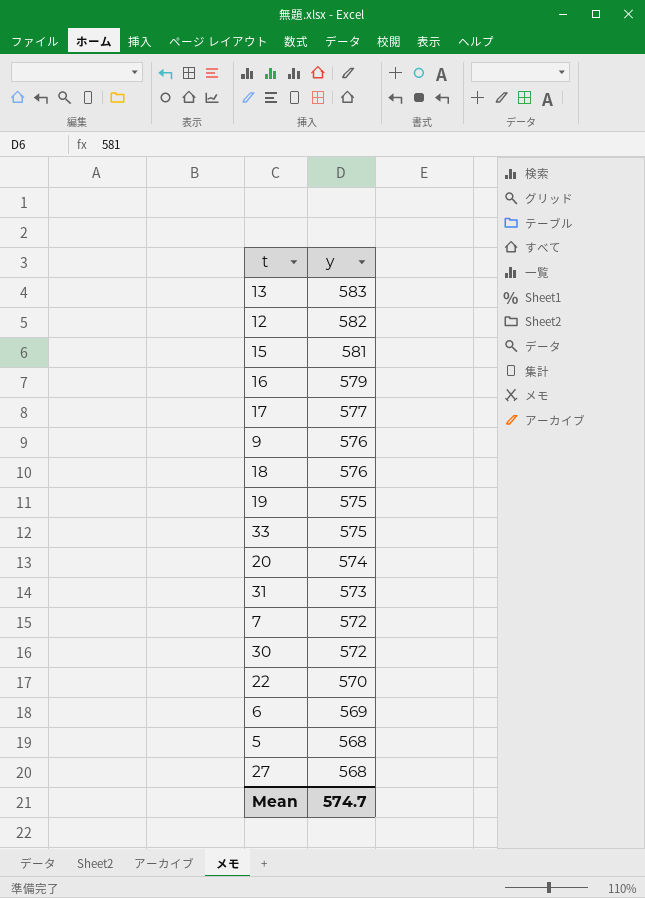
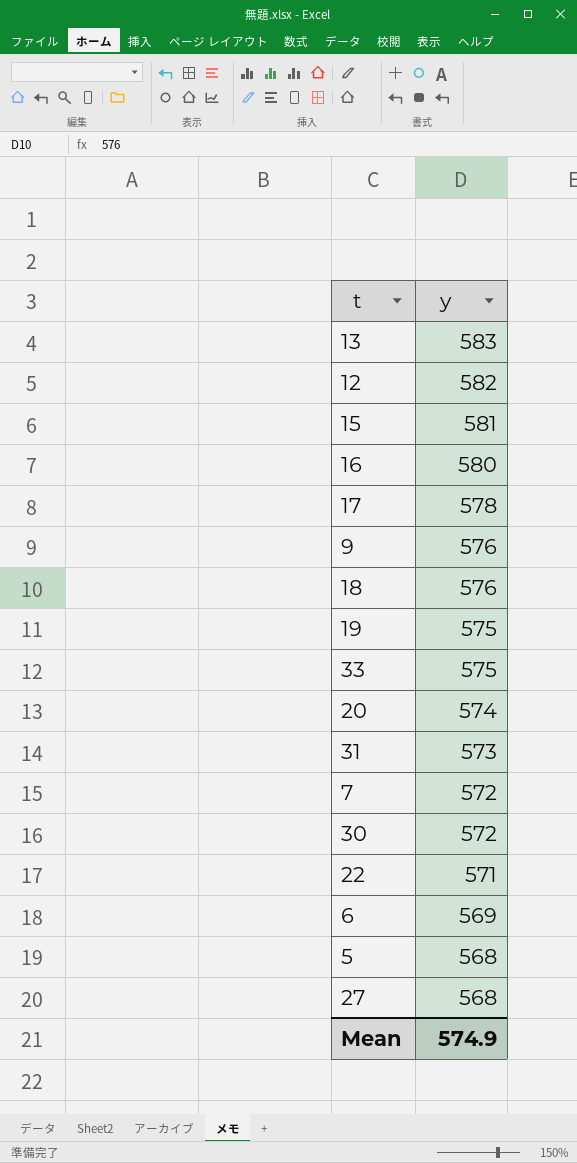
16 | y: 579 -> 580
17 | y: 577 -> 578
22 | y: 570 -> 571
Mean | y: 574.7 -> 574.9

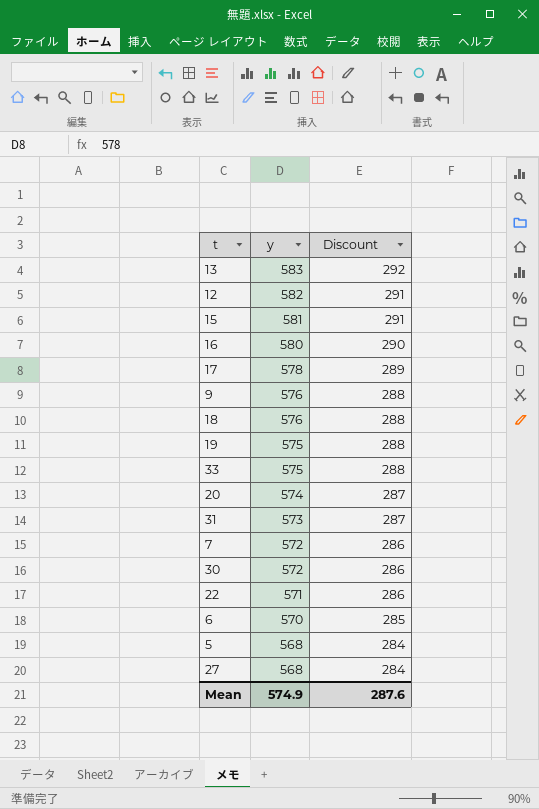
column Discount | formula: none -> [y] * 0.5
6 | y: 569 -> 570

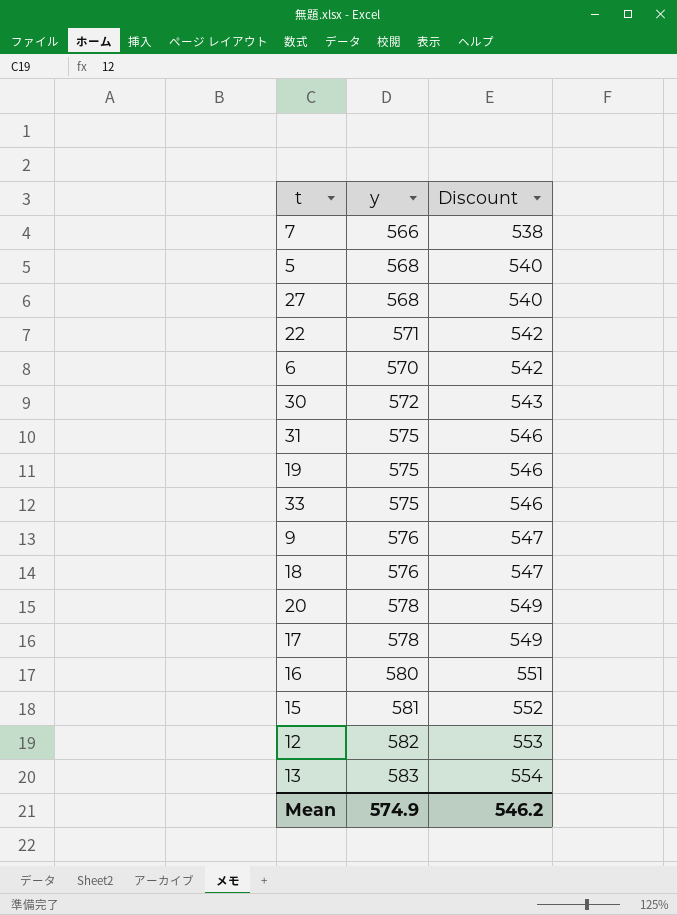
row order: y descending -> Discount ascending
column Discount | formula: [y] * 0.5 -> [y] * 0.95
7 | y: 572 -> 566
31 | y: 573 -> 575
20 | y: 574 -> 578
Mean | Discount: 287.6 -> 546.2

